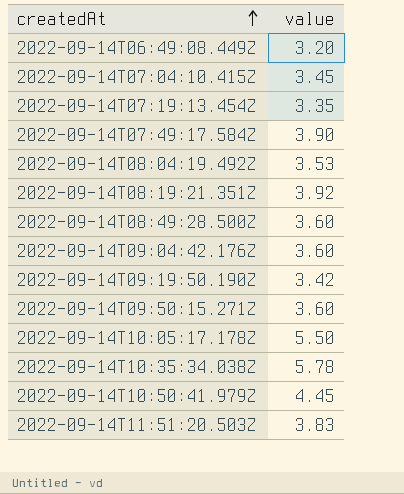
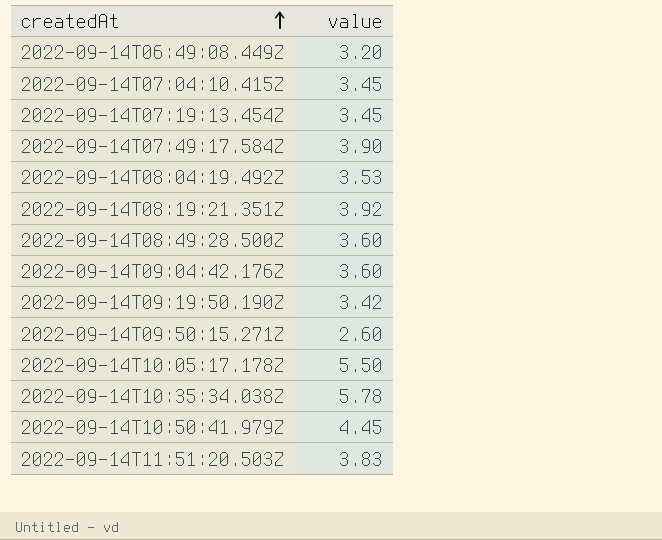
2022-09-14T07:19:13.454Z | value: 3.35 -> 3.45
2022-09-14T09:50:15.271Z | value: 3.60 -> 2.60

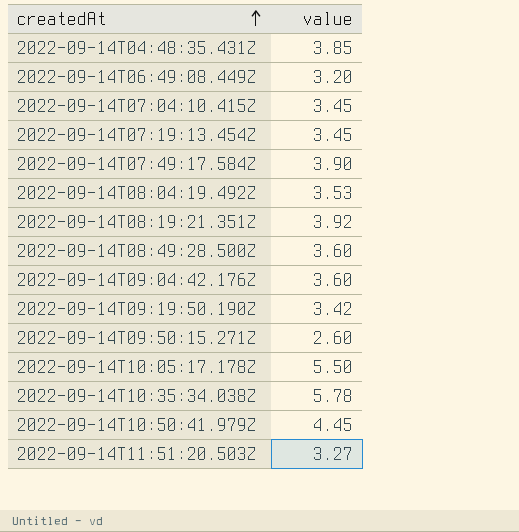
row 2022-09-14T04:48:35.431Z: none -> 3.85
2022-09-14T11:51:20.503Z | value: 3.83 -> 3.27

